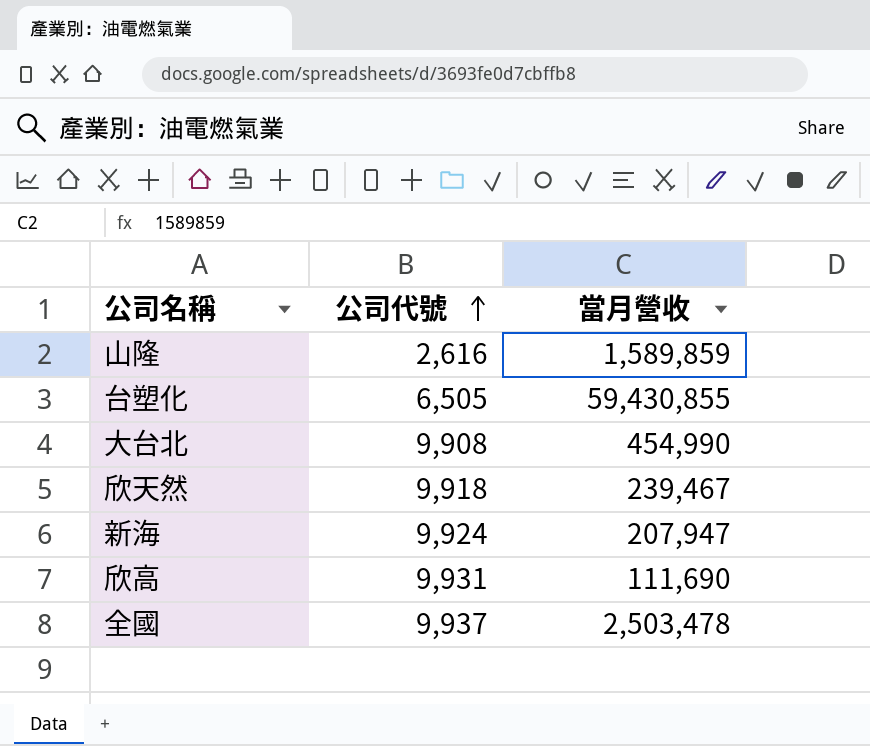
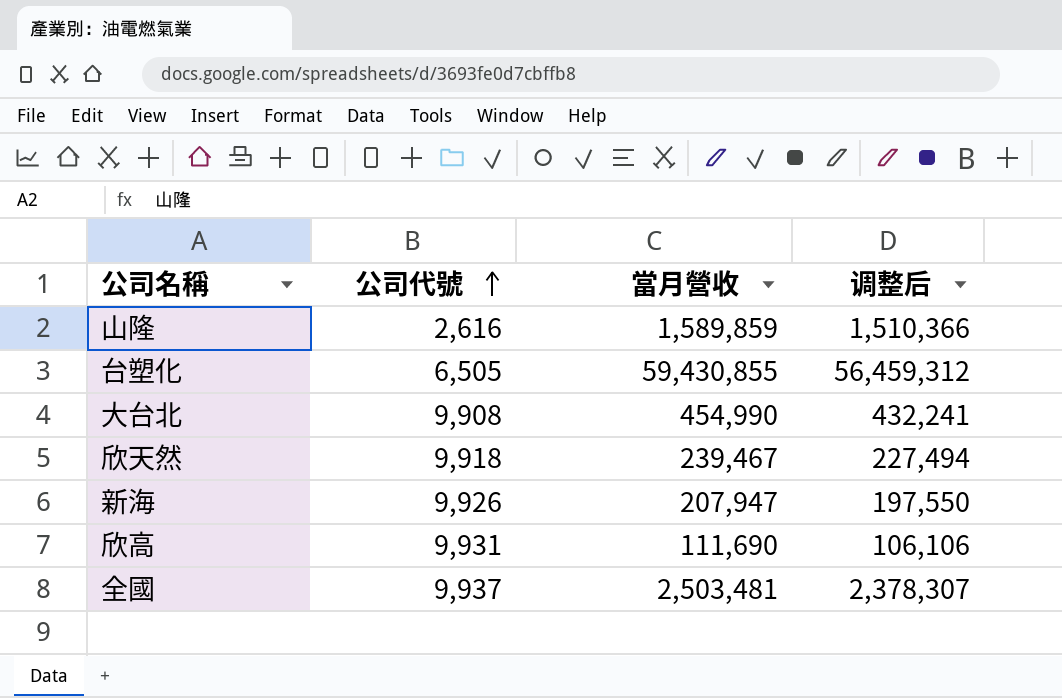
column 调整后 | formula: none -> [當月營收] * 0.95
新海 | 公司代號: 9,924 -> 9,926
全國 | 當月營收: 2,503,478 -> 2,503,481

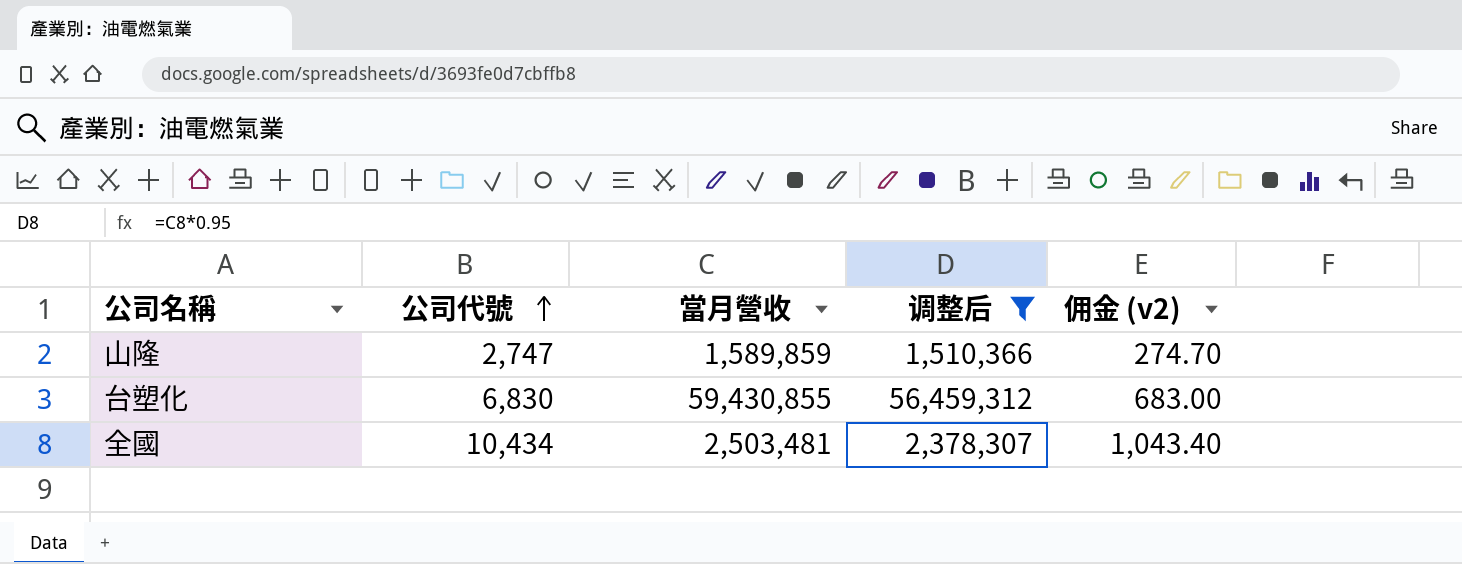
filter: none -> 调整后 >= 1,510,366
column 佣金 (v2) | formula: none -> [公司代號] * 0.1
山隆 | 公司代號: 2,616 -> 2,747
台塑化 | 公司代號: 6,505 -> 6,830
全國 | 公司代號: 9,937 -> 10,434

